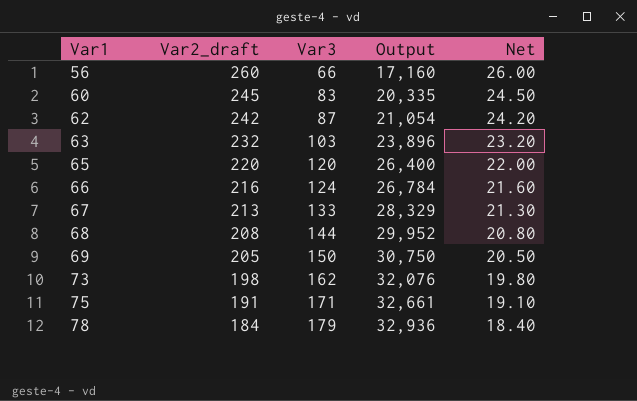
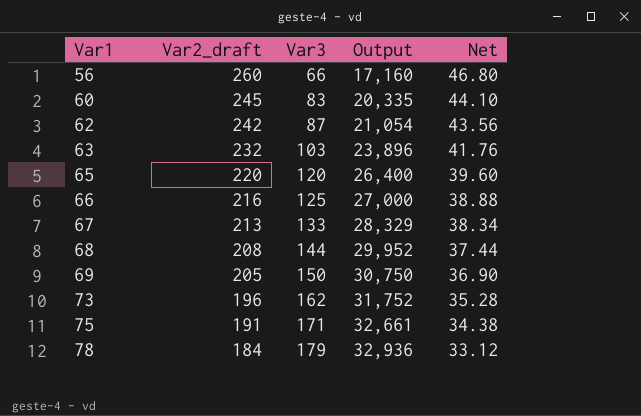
column Net | formula: [Var2_draft] * 0.1 -> [Var2_draft] * 0.18
66 | Var3: 124 -> 125
66 | Output: 26,784 -> 27,000
73 | Var2_draft: 198 -> 196
73 | Output: 32,076 -> 31,752

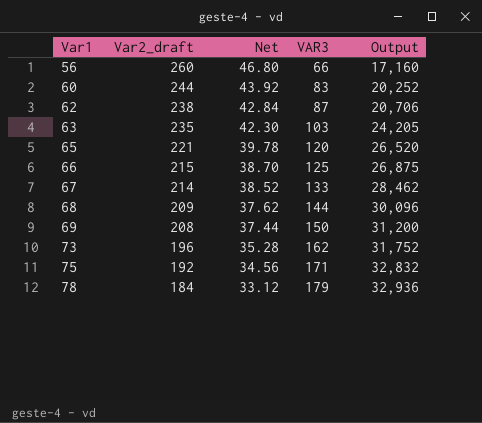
column Net | position: 5 -> 3
column name: Var3 -> VAR3
60 | Var2_draft: 245 -> 244
60 | Net: 44.10 -> 43.92
60 | Output: 20,335 -> 20,252
62 | Var2_draft: 242 -> 238
62 | Net: 43.56 -> 42.84
62 | Output: 21,054 -> 20,706
63 | Var2_draft: 232 -> 235
63 | Net: 41.76 -> 42.30
63 | Output: 23,896 -> 24,205
65 | Var2_draft: 220 -> 221
65 | Net: 39.60 -> 39.78
65 | Output: 26,400 -> 26,520
66 | Var2_draft: 216 -> 215
66 | Net: 38.88 -> 38.70
66 | Output: 27,000 -> 26,875
67 | Var2_draft: 213 -> 214
67 | Net: 38.34 -> 38.52
67 | Output: 28,329 -> 28,462
68 | Var2_draft: 208 -> 209
68 | Net: 37.44 -> 37.62
68 | Output: 29,952 -> 30,096
69 | Var2_draft: 205 -> 208
69 | Net: 36.90 -> 37.44
69 | Output: 30,750 -> 31,200
75 | Var2_draft: 191 -> 192
75 | Net: 34.38 -> 34.56
75 | Output: 32,661 -> 32,832

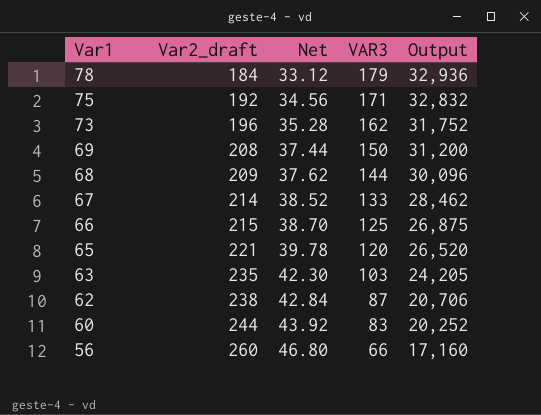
row order: Var1 ascending -> Var1 descending

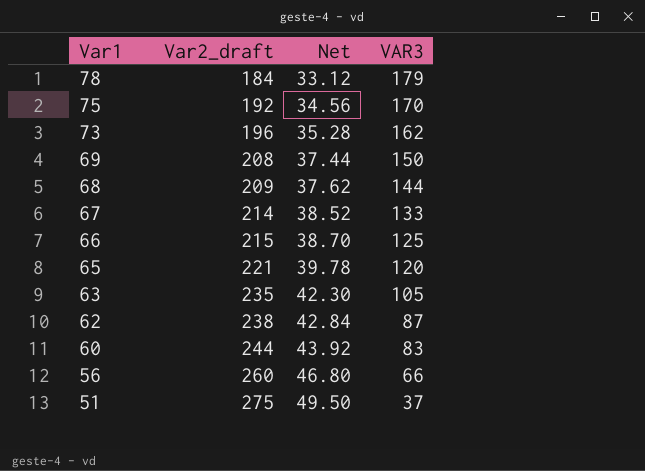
column Output | formula: [Var2_draft] * [VAR3] -> none
75 | VAR3: 171 -> 170
63 | VAR3: 103 -> 105
row 51: none -> 275 | 49.50 | 37

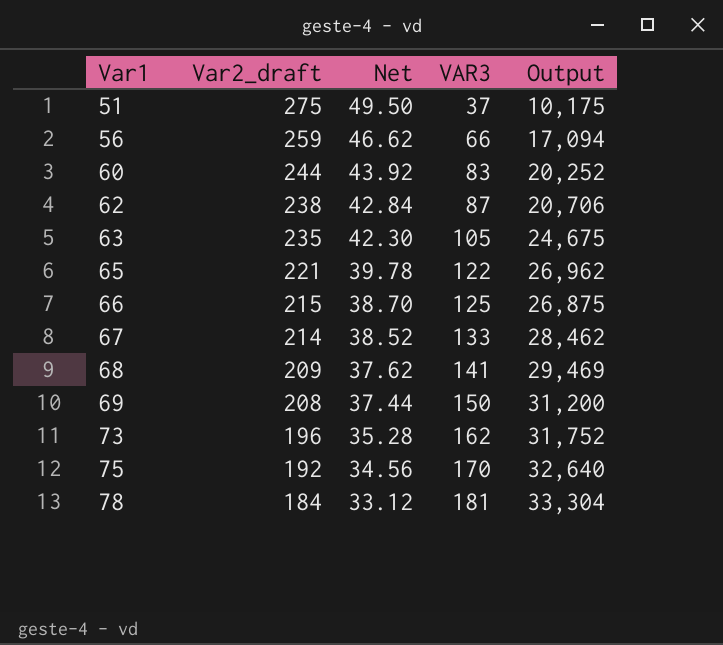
row order: Var1 descending -> Var1 ascending
column Output | formula: none -> [Var2_draft] * [VAR3]
56 | Var2_draft: 260 -> 259
56 | Net: 46.80 -> 46.62
65 | VAR3: 120 -> 122
68 | VAR3: 144 -> 141
78 | VAR3: 179 -> 181

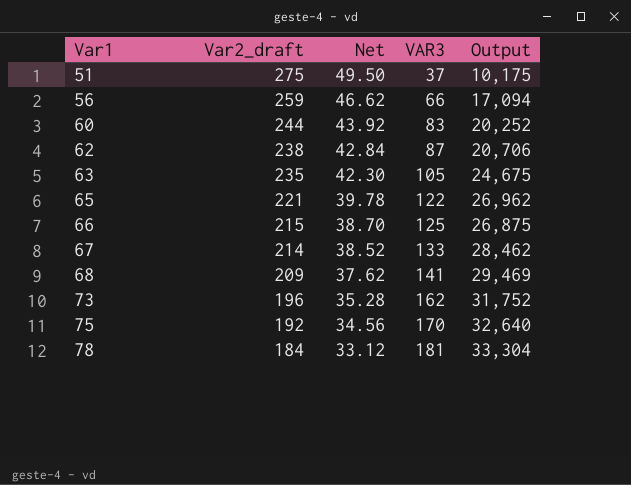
row 69: 208 | 37.44 | 150 | 31,200 -> none

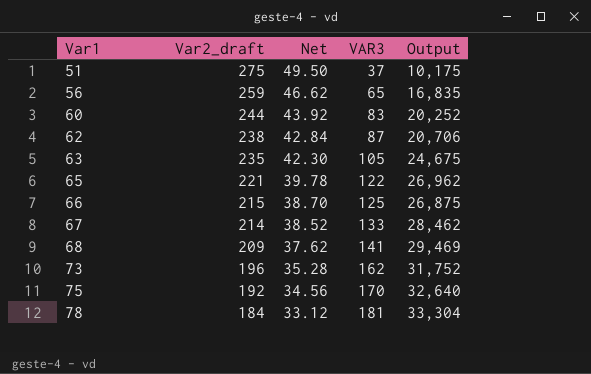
56 | VAR3: 66 -> 65
56 | Output: 17,094 -> 16,835

